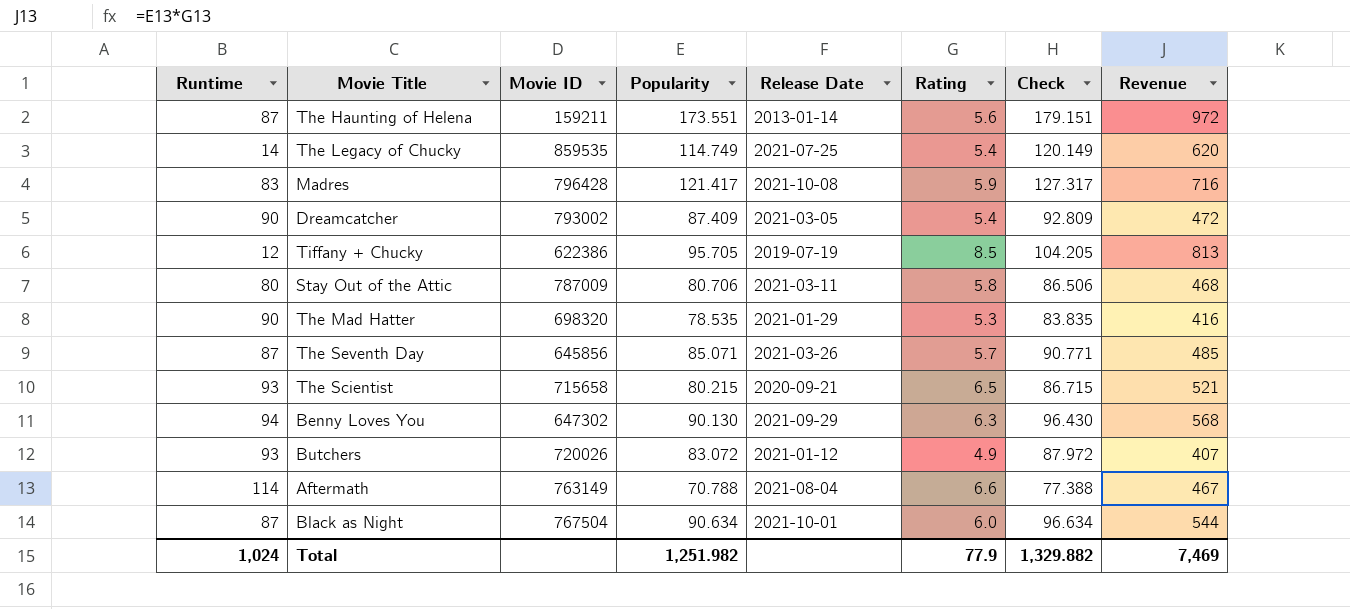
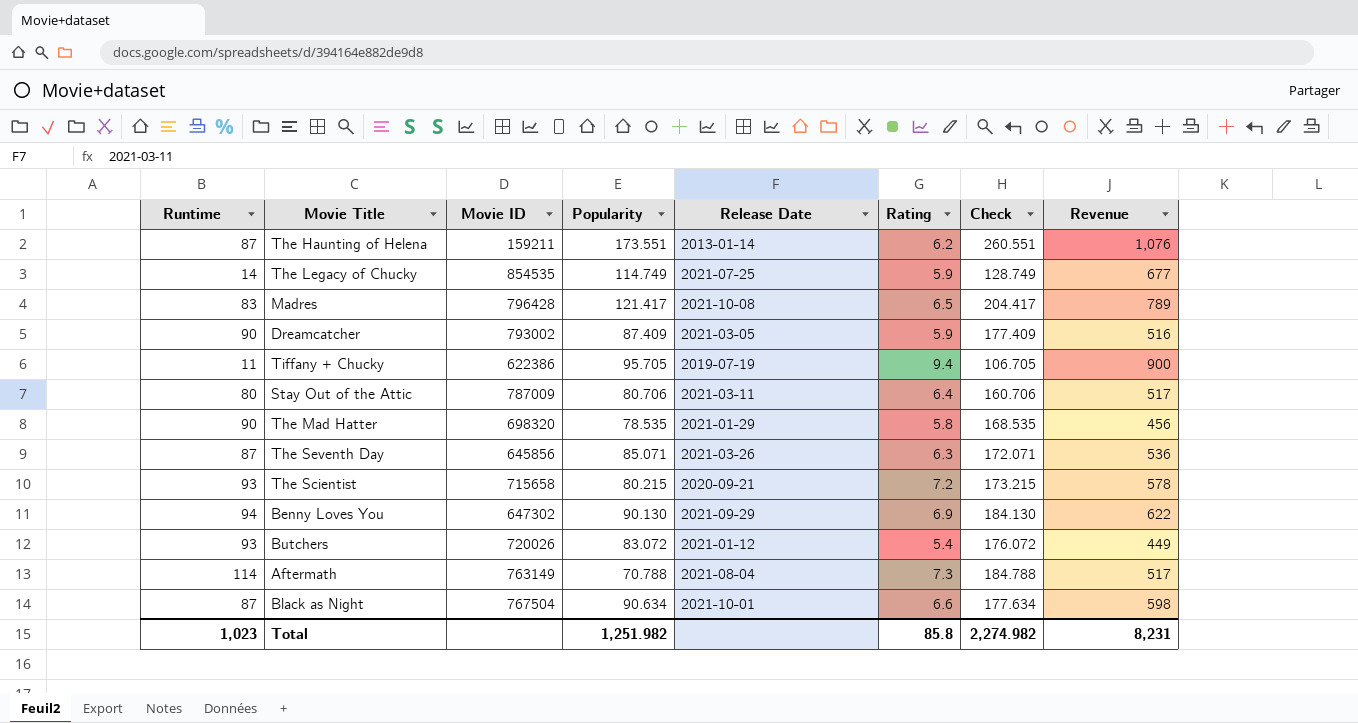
column Check | formula: [Popularity] + [Rating] -> [Runtime] + [Popularity]
The Haunting of Helena | Rating: 5.6 -> 6.2
The Haunting of Helena | Revenue: 972 -> 1,076
The Legacy of Chucky | Movie ID: 859535 -> 854535
The Legacy of Chucky | Rating: 5.4 -> 5.9
The Legacy of Chucky | Revenue: 620 -> 677
Madres | Rating: 5.9 -> 6.5
Madres | Revenue: 716 -> 789
Dreamcatcher | Rating: 5.4 -> 5.9
Dreamcatcher | Revenue: 472 -> 516
Tiffany + Chucky | Runtime: 12 -> 11
Tiffany + Chucky | Rating: 8.5 -> 9.4
Tiffany + Chucky | Revenue: 813 -> 900
Stay Out of the Attic | Rating: 5.8 -> 6.4
Stay Out of the Attic | Revenue: 468 -> 517
The Mad Hatter | Rating: 5.3 -> 5.8
The Mad Hatter | Revenue: 416 -> 456
The Seventh Day | Rating: 5.7 -> 6.3
The Seventh Day | Revenue: 485 -> 536
The Scientist | Rating: 6.5 -> 7.2
The Scientist | Revenue: 521 -> 578
Benny Loves You | Rating: 6.3 -> 6.9
Benny Loves You | Revenue: 568 -> 622
Butchers | Rating: 4.9 -> 5.4
Butchers | Revenue: 407 -> 449
Aftermath | Rating: 6.6 -> 7.3
Aftermath | Revenue: 467 -> 517
Black as Night | Rating: 6.0 -> 6.6
Black as Night | Revenue: 544 -> 598
Total | Runtime: 1,024 -> 1,023
Total | Rating: 77.9 -> 85.8
Total | Check: 1,329.882 -> 2,274.982
Total | Revenue: 7,469 -> 8,231

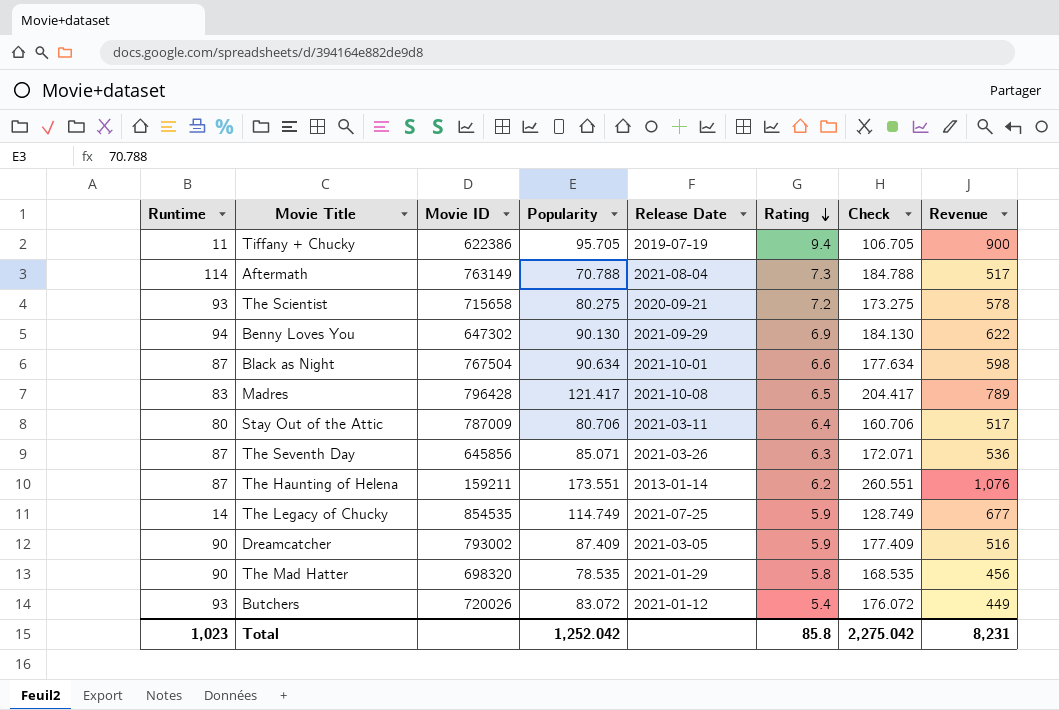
row order: none -> Rating descending
The Scientist | Popularity: 80.215 -> 80.275
The Scientist | Check: 173.215 -> 173.275
Total | Popularity: 1,251.982 -> 1,252.042
Total | Check: 2,274.982 -> 2,275.042

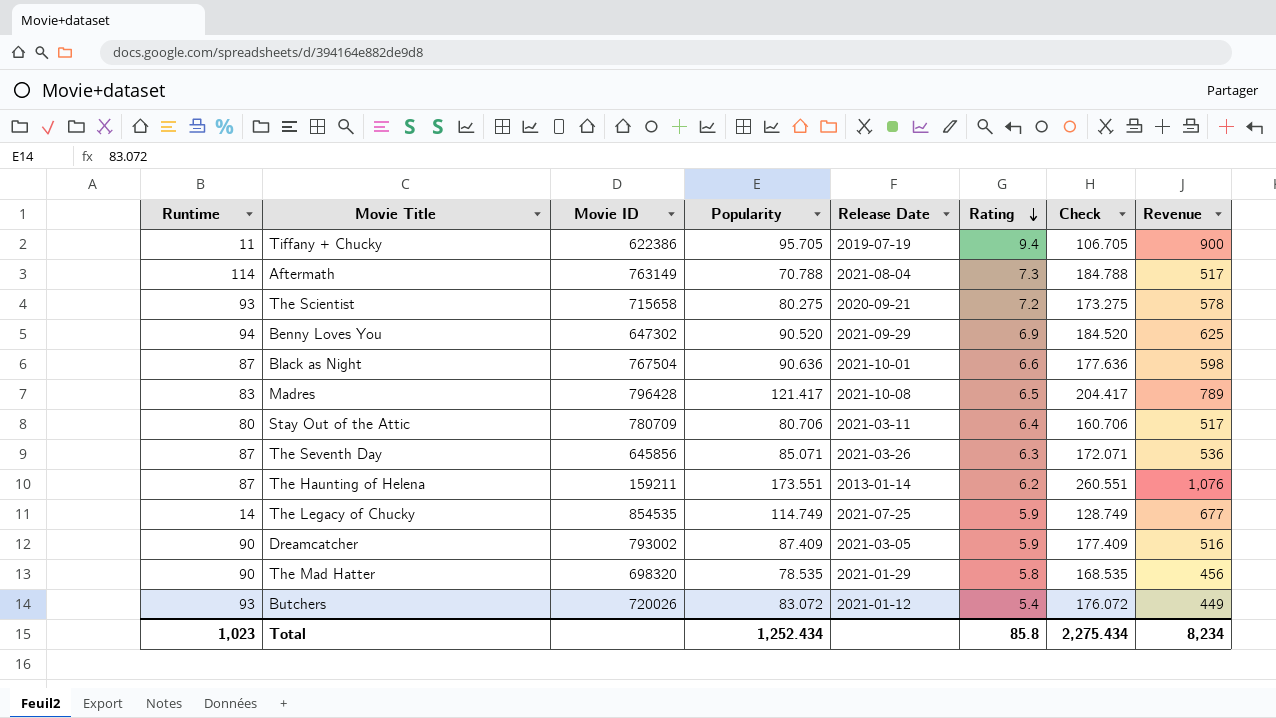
Benny Loves You | Popularity: 90.130 -> 90.520
Benny Loves You | Check: 184.130 -> 184.520
Benny Loves You | Revenue: 622 -> 625
Black as Night | Popularity: 90.634 -> 90.636
Black as Night | Check: 177.634 -> 177.636
Stay Out of the Attic | Movie ID: 787009 -> 780709
Total | Popularity: 1,252.042 -> 1,252.434
Total | Check: 2,275.042 -> 2,275.434
Total | Revenue: 8,231 -> 8,234

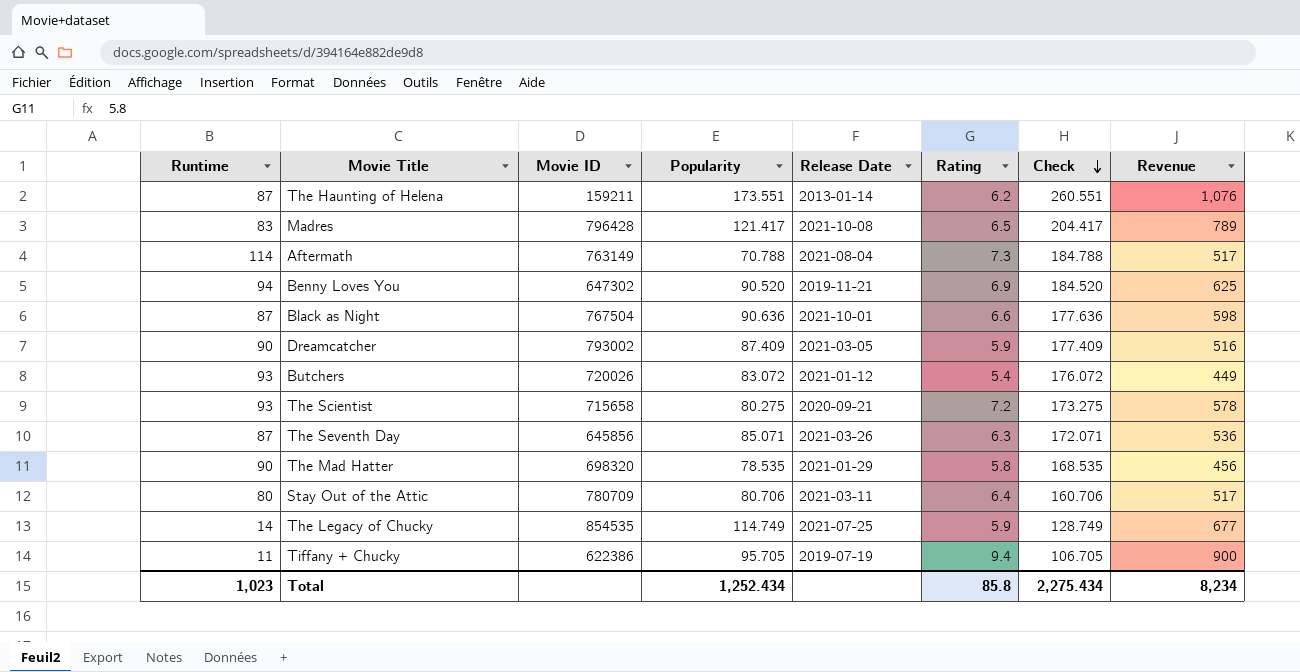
row order: Rating descending -> Check descending
Benny Loves You | Release Date: 2021-09-29 -> 2019-11-21

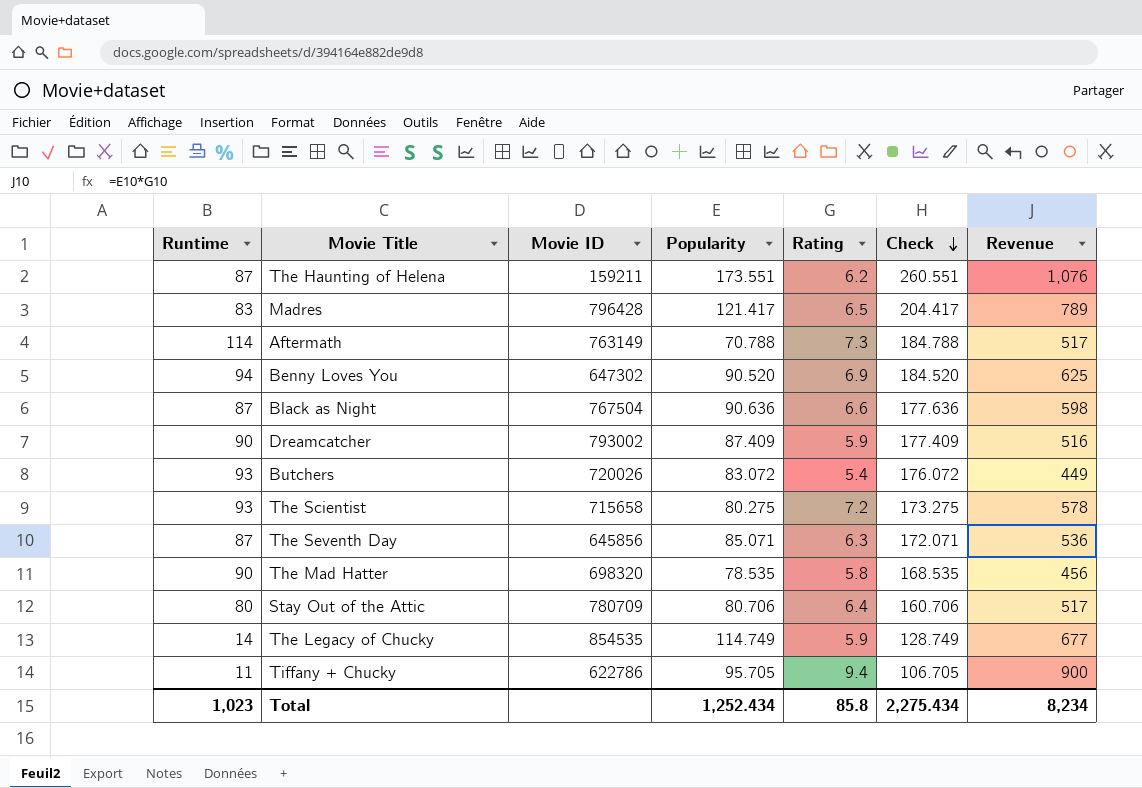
column Release Date | position: 5 -> none
Tiffany + Chucky | Movie ID: 622386 -> 622786

